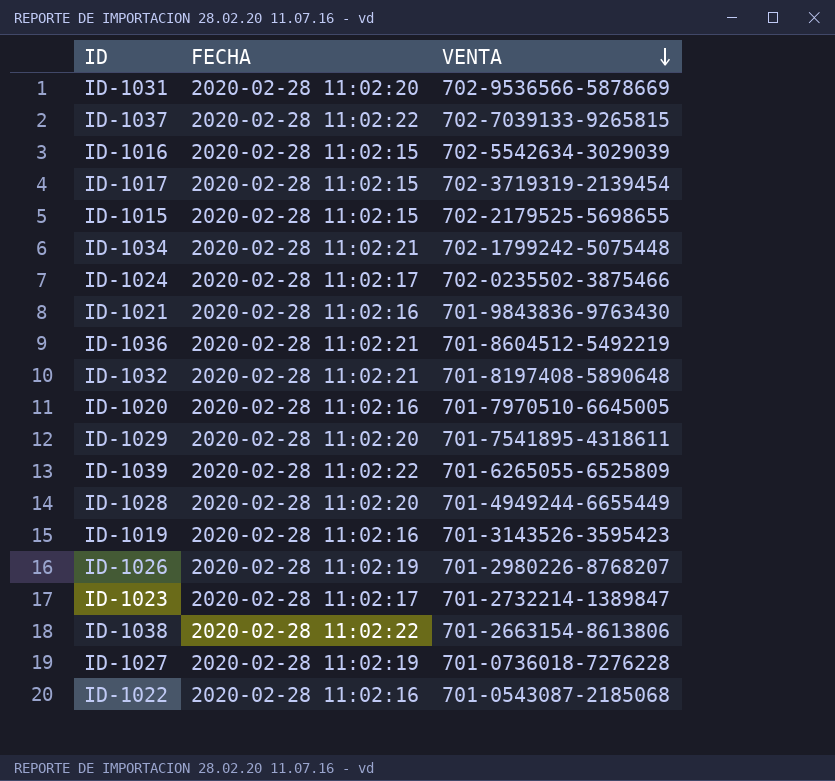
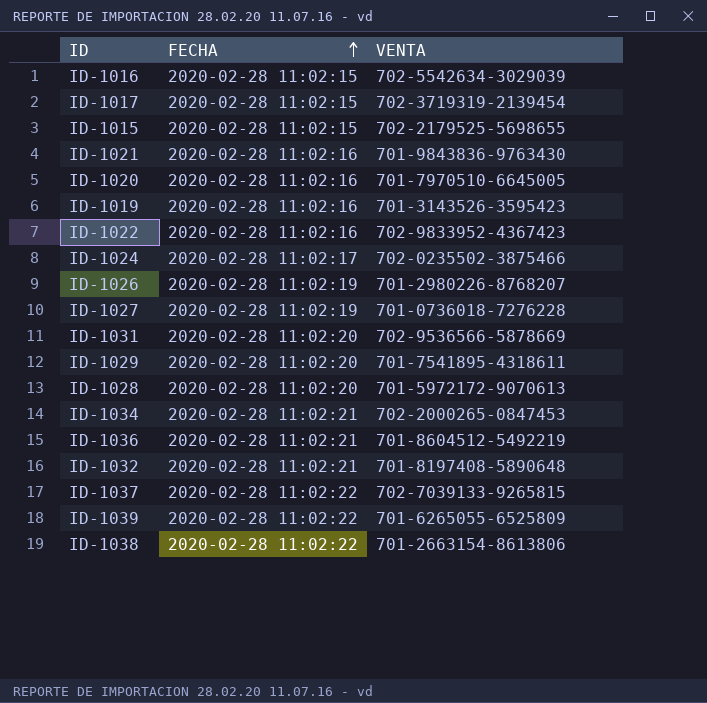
row order: VENTA descending -> FECHA ascending
row ID-1023: 2020-02-28 11:02:17 | 701-2732214-1389847 -> none
ID-1022 | VENTA: 701-0543087-2185068 -> 702-9833952-4367423
ID-1028 | VENTA: 701-4949244-6655449 -> 701-5972172-9070613
ID-1034 | VENTA: 702-1799242-5075448 -> 702-2000265-0847453

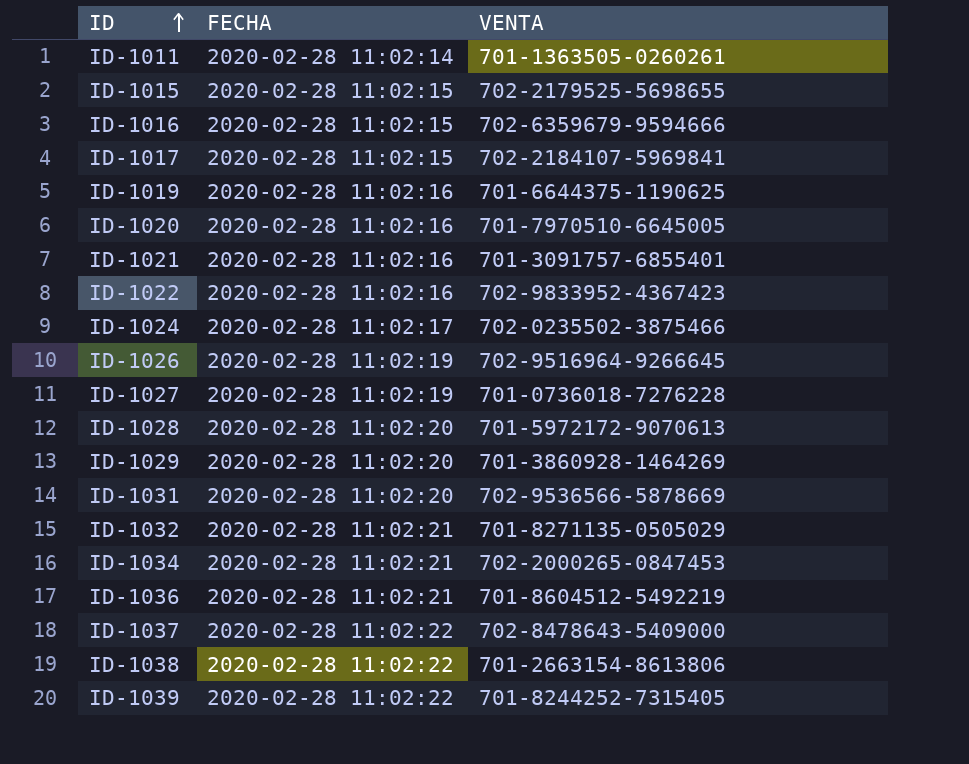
row order: FECHA ascending -> ID ascending
row ID-1011: none -> 2020-02-28 11:02:14 | 701-1363505-0260261
ID-1016 | VENTA: 702-5542634-3029039 -> 702-6359679-9594666
ID-1017 | VENTA: 702-3719319-2139454 -> 702-2184107-5969841
ID-1019 | VENTA: 701-3143526-3595423 -> 701-6644375-1190625
ID-1021 | VENTA: 701-9843836-9763430 -> 701-3091757-6855401
ID-1026 | VENTA: 701-2980226-8768207 -> 702-9516964-9266645
ID-1029 | VENTA: 701-7541895-4318611 -> 701-3860928-1464269
ID-1032 | VENTA: 701-8197408-5890648 -> 701-8271135-0505029
ID-1037 | VENTA: 702-7039133-9265815 -> 702-8478643-5409000
ID-1039 | VENTA: 701-6265055-6525809 -> 701-8244252-7315405

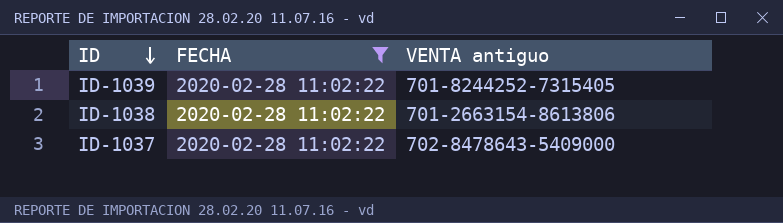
filter: none -> FECHA = 2020-02-28 11:02:22
row order: ID ascending -> ID descending
column name: VENTA -> VENTA antiguo

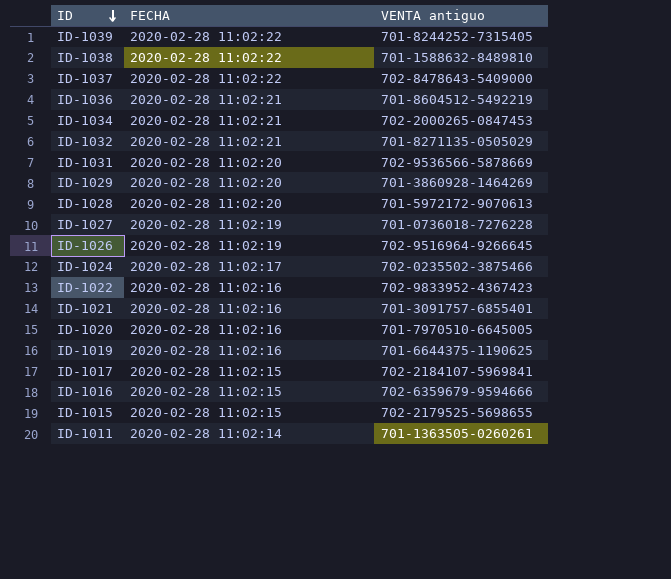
filter: FECHA = 2020-02-28 11:02:22 -> none
ID-1038 | VENTA antiguo: 701-2663154-8613806 -> 701-1588632-8489810

